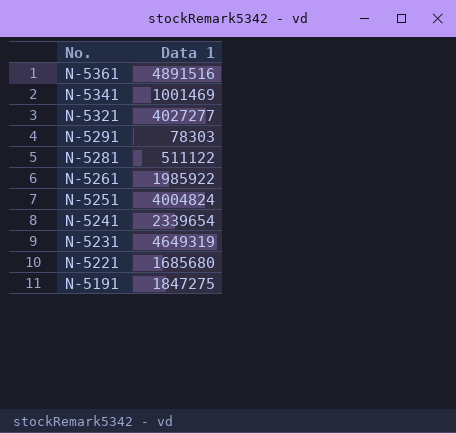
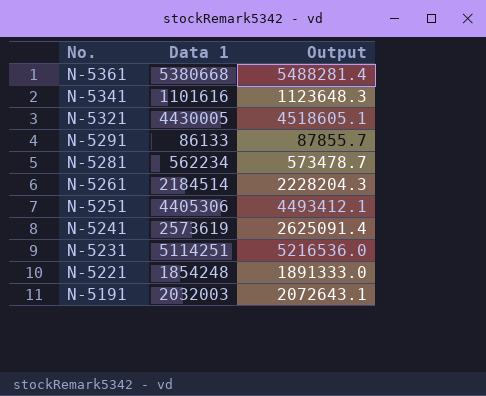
column Output | formula: none -> [Data 1] * 1.02
N-5361 | Data 1: 4891516 -> 5380668
N-5341 | Data 1: 1001469 -> 1101616
N-5321 | Data 1: 4027277 -> 4430005
N-5291 | Data 1: 78303 -> 86133
N-5281 | Data 1: 511122 -> 562234
N-5261 | Data 1: 1985922 -> 2184514
N-5251 | Data 1: 4004824 -> 4405306
N-5241 | Data 1: 2339654 -> 2573619
N-5231 | Data 1: 4649319 -> 5114251
N-5221 | Data 1: 1685680 -> 1854248
N-5191 | Data 1: 1847275 -> 2032003

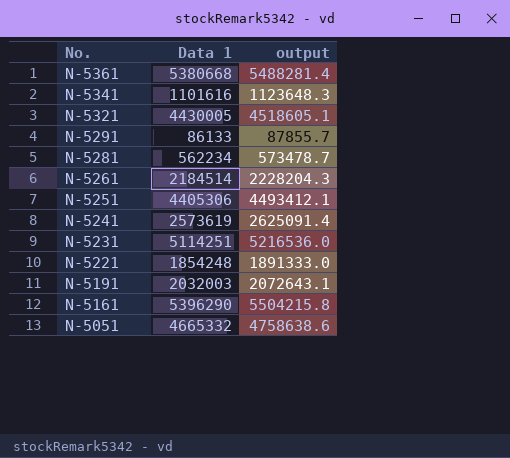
column name: Output -> output
row N-5161: none -> 5396290 | 5504215.8
row N-5051: none -> 4665332 | 4758638.6

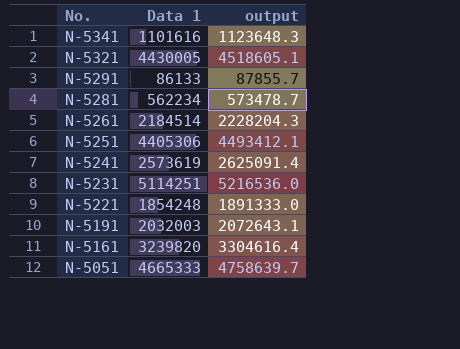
row N-5361: 5380668 | 5488281.4 -> none
N-5161 | Data 1: 5396290 -> 3239820
N-5161 | output: 5504215.8 -> 3304616.4
N-5051 | Data 1: 4665332 -> 4665333
N-5051 | output: 4758638.6 -> 4758639.7

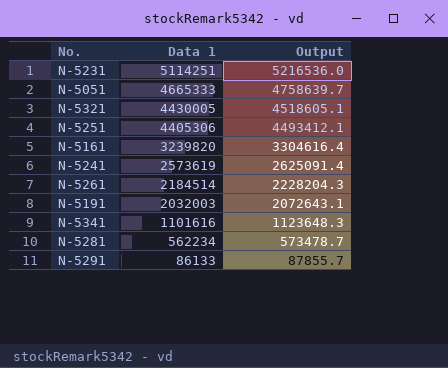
row order: No. descending -> Data 1 descending
column name: output -> Output
row N-5221: 1854248 | 1891333.0 -> none

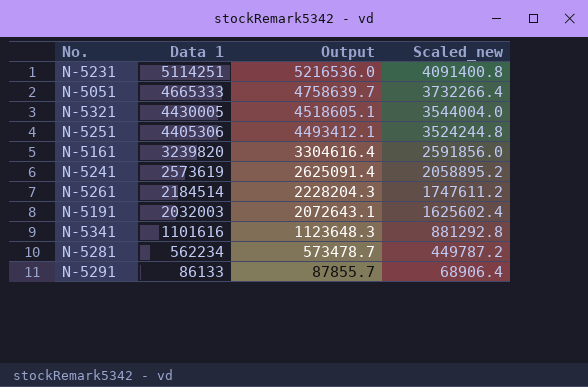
column Scaled_new | formula: none -> [Data 1] * 0.8

